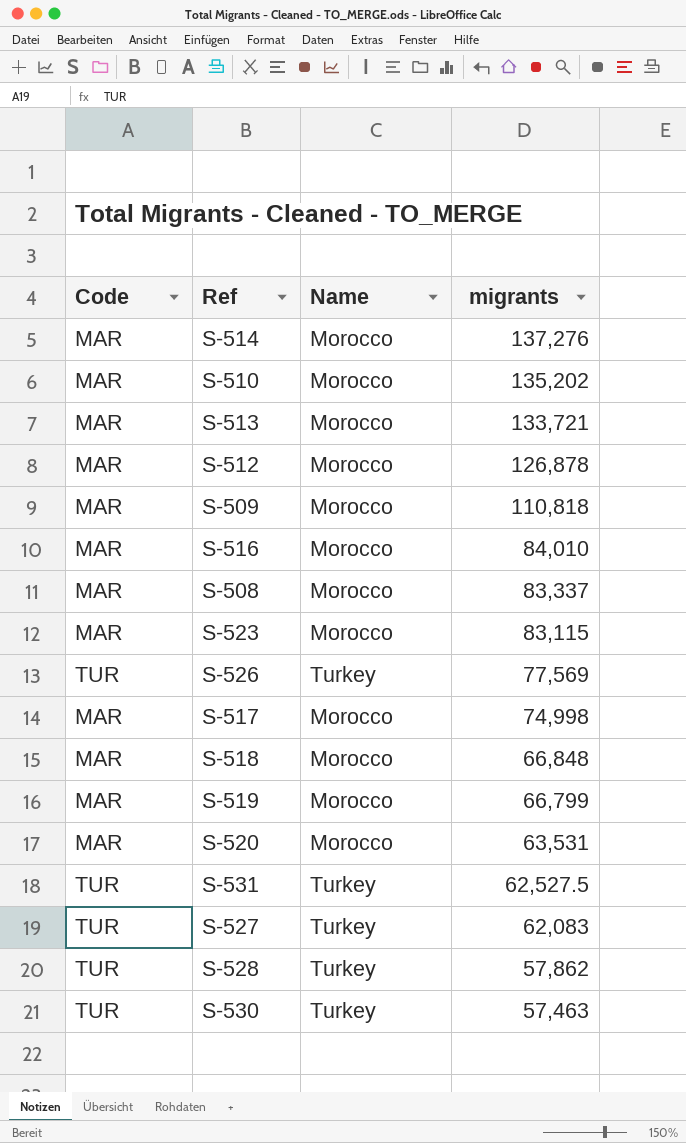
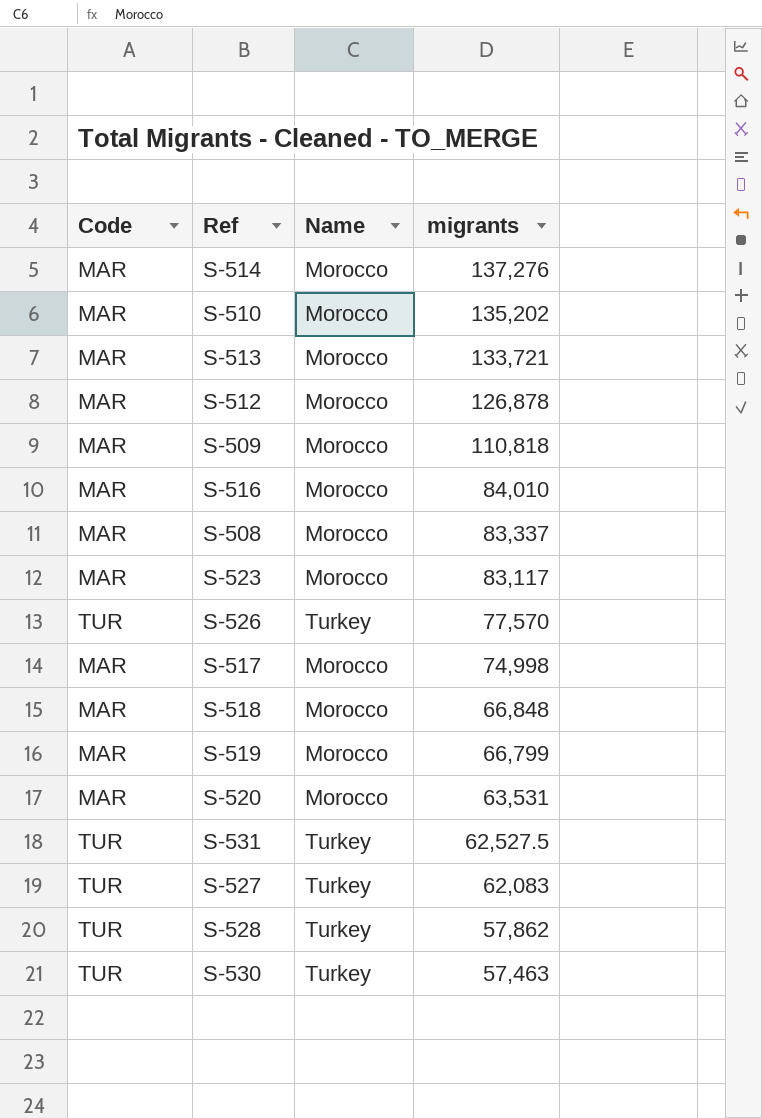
S-523 | migrants: 83,115 -> 83,117
S-526 | migrants: 77,569 -> 77,570

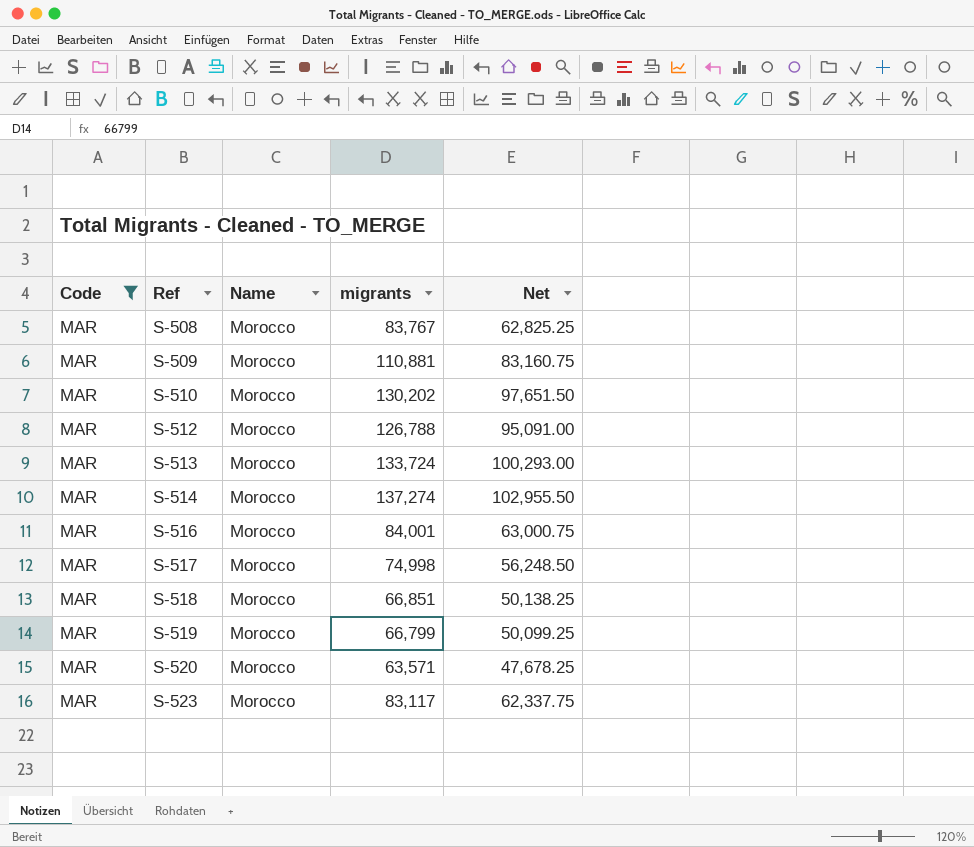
filter: none -> Code = MAR
row order: migrants descending -> Ref ascending
column Net | formula: none -> [migrants] * 0.75
S-508 | migrants: 83,337 -> 83,767
S-509 | migrants: 110,818 -> 110,881
S-510 | migrants: 135,202 -> 130,202
S-512 | migrants: 126,878 -> 126,788
S-513 | migrants: 133,721 -> 133,724
S-514 | migrants: 137,276 -> 137,274
S-516 | migrants: 84,010 -> 84,001
S-518 | migrants: 66,848 -> 66,851
S-520 | migrants: 63,531 -> 63,571

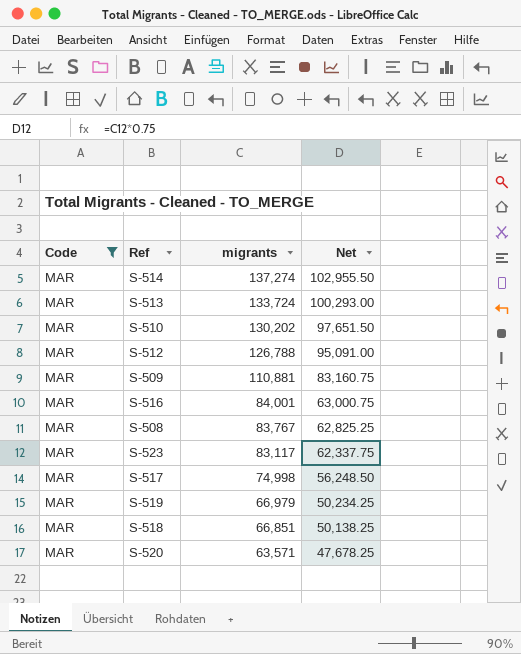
row order: Ref ascending -> migrants descending
column Name | position: 3 -> none
S-519 | migrants: 66,799 -> 66,979
S-519 | Net: 50,099.25 -> 50,234.25

